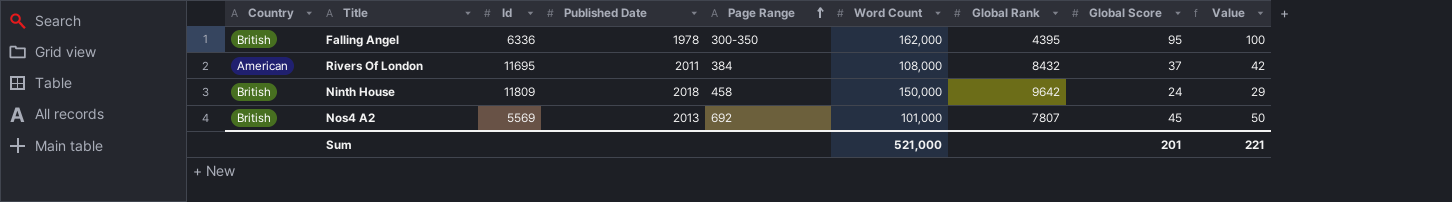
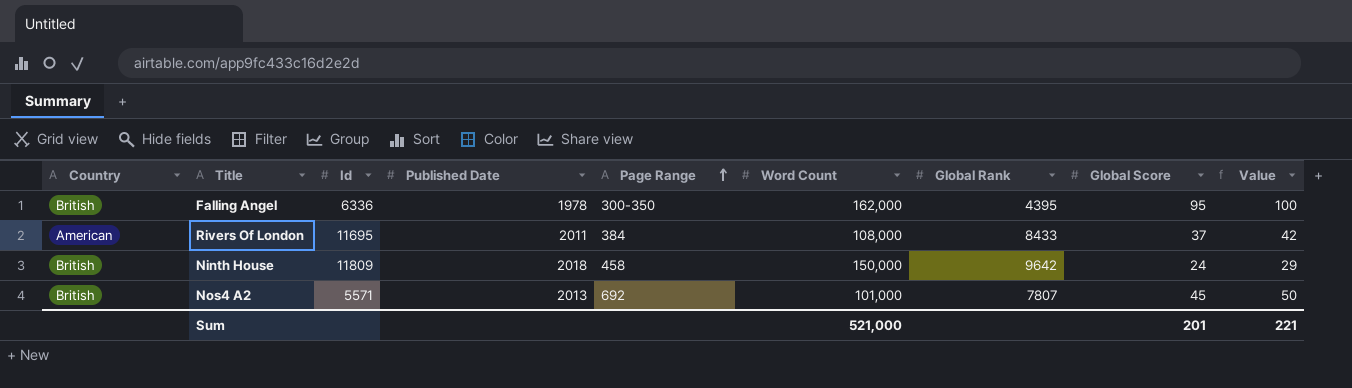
Rivers Of London | Global Rank: 8432 -> 8433
Nos4 A2 | Id: 5569 -> 5571

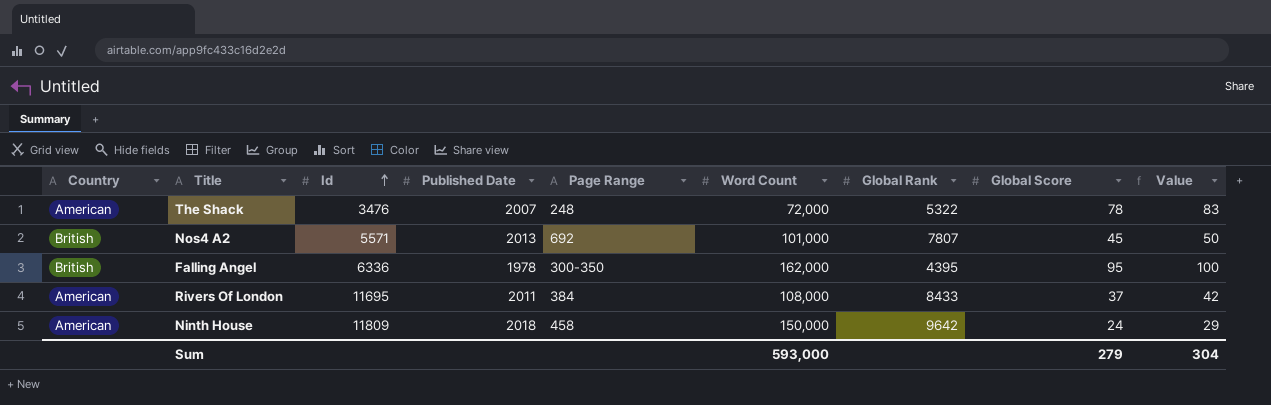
row order: Page Range ascending -> Id ascending
row The Shack: none -> American | 3476 | 2007 | 248 | 72,000 | 5322 | 78 | 83
Ninth House | Country: British -> American
Sum | Word Count: 521,000 -> 593,000
Sum | Global Score: 201 -> 279
Sum | Value: 221 -> 304

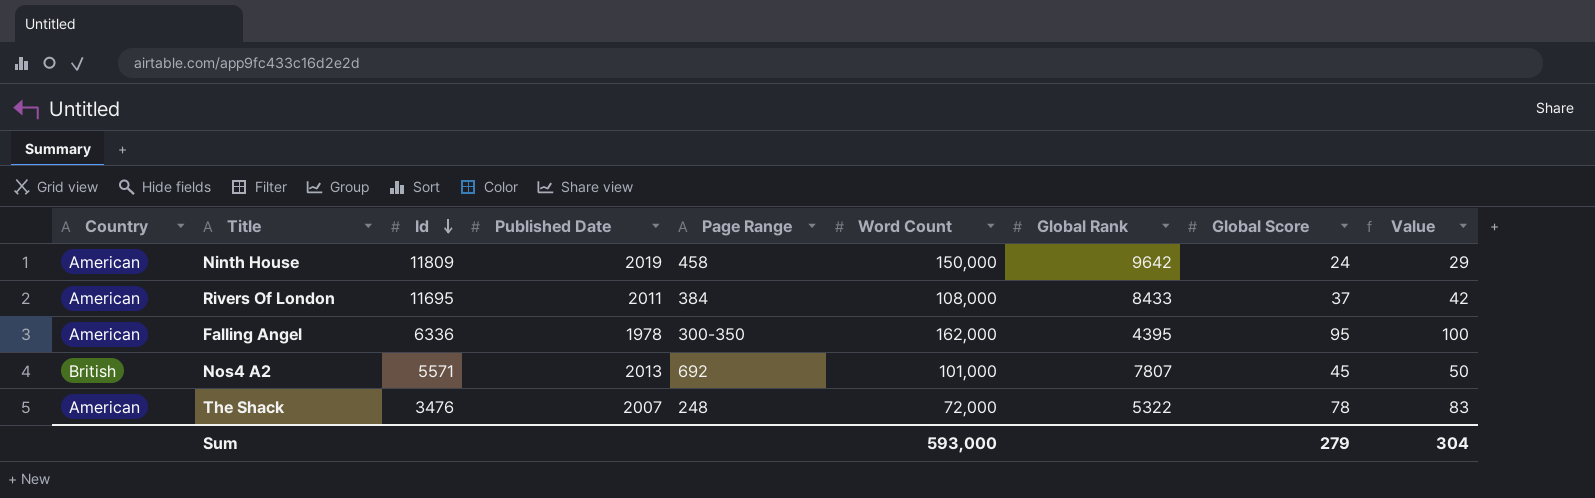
row order: Id ascending -> Id descending
Ninth House | Published Date: 2018 -> 2019
Falling Angel | Country: British -> American

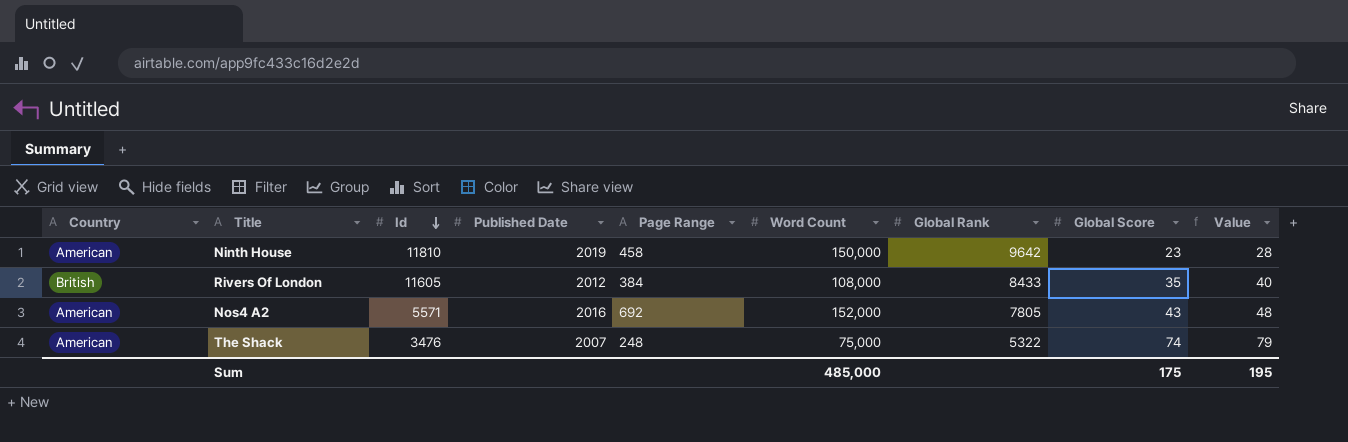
row Falling Angel: American | 6336 | 1978 | 300-350 | 162,000 | 4395 | 95 | 100 -> none
Ninth House | Id: 11809 -> 11810
Ninth House | Global Score: 24 -> 23
Ninth House | Value: 29 -> 28
Rivers Of London | Country: American -> British
Rivers Of London | Id: 11695 -> 11605
Rivers Of London | Published Date: 2011 -> 2012
Rivers Of London | Global Score: 37 -> 35
Rivers Of London | Value: 42 -> 40
Nos4 A2 | Country: British -> American
Nos4 A2 | Published Date: 2013 -> 2016
Nos4 A2 | Word Count: 101,000 -> 152,000
Nos4 A2 | Global Rank: 7807 -> 7805
Nos4 A2 | Global Score: 45 -> 43
Nos4 A2 | Value: 50 -> 48
The Shack | Word Count: 72,000 -> 75,000
The Shack | Global Score: 78 -> 74
The Shack | Value: 83 -> 79
Sum | Word Count: 593,000 -> 485,000
Sum | Global Score: 279 -> 175
Sum | Value: 304 -> 195

